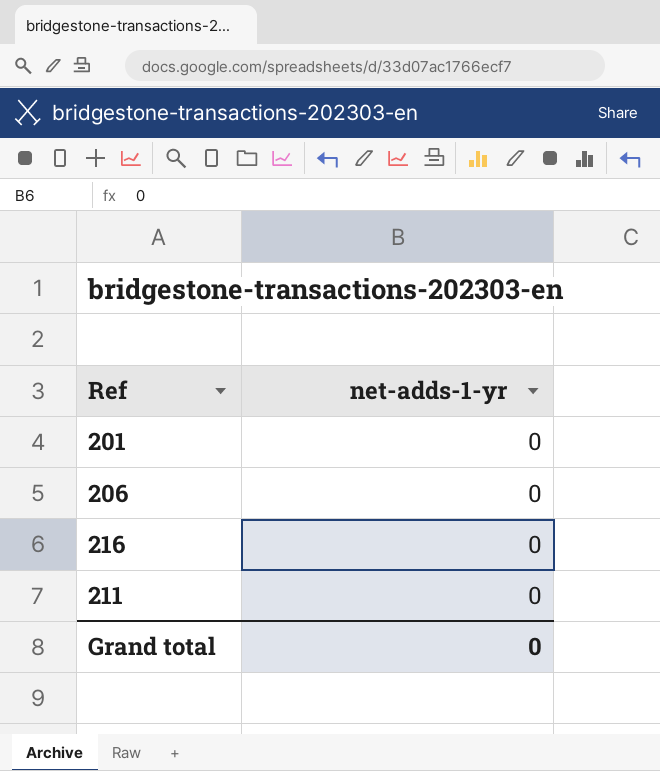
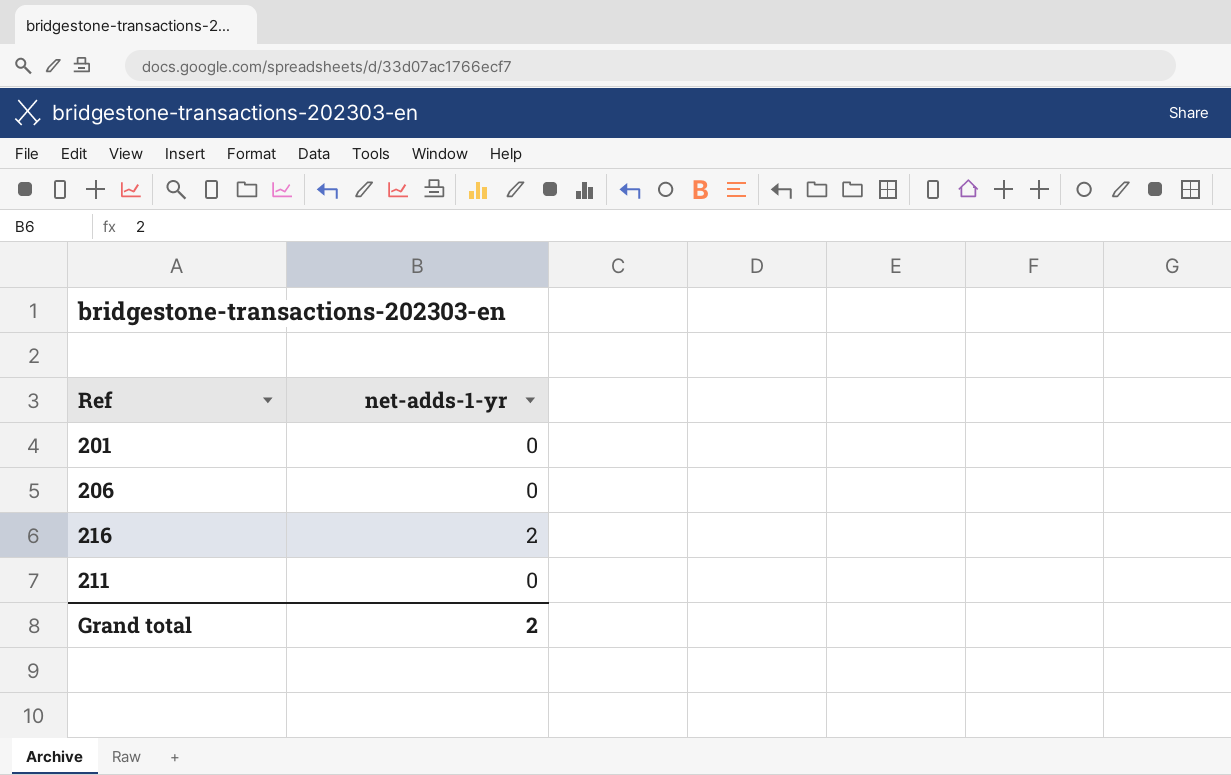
216 | net-adds-1-yr: 0 -> 2
Grand total | net-adds-1-yr: 0 -> 2

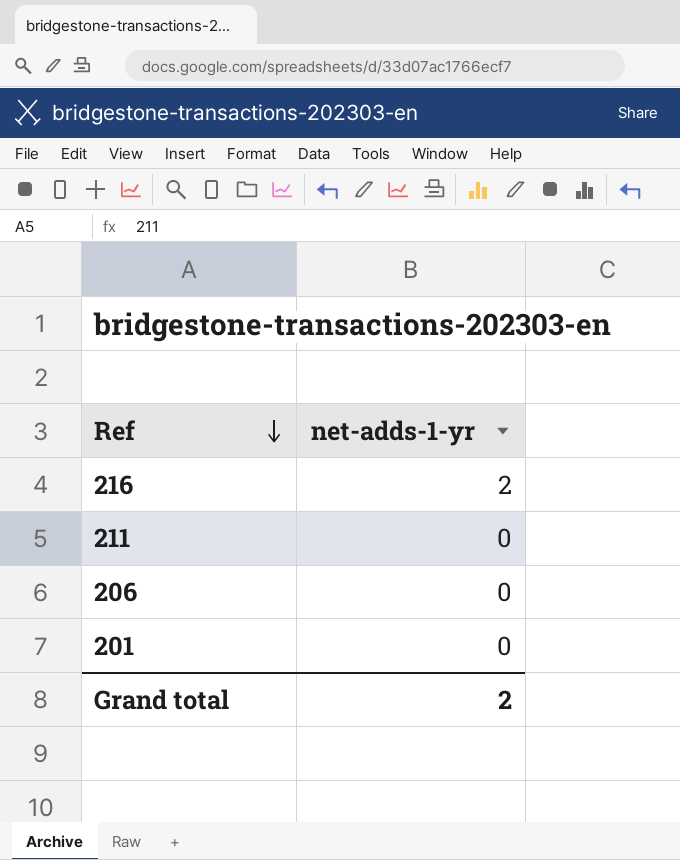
row order: none -> Ref descending

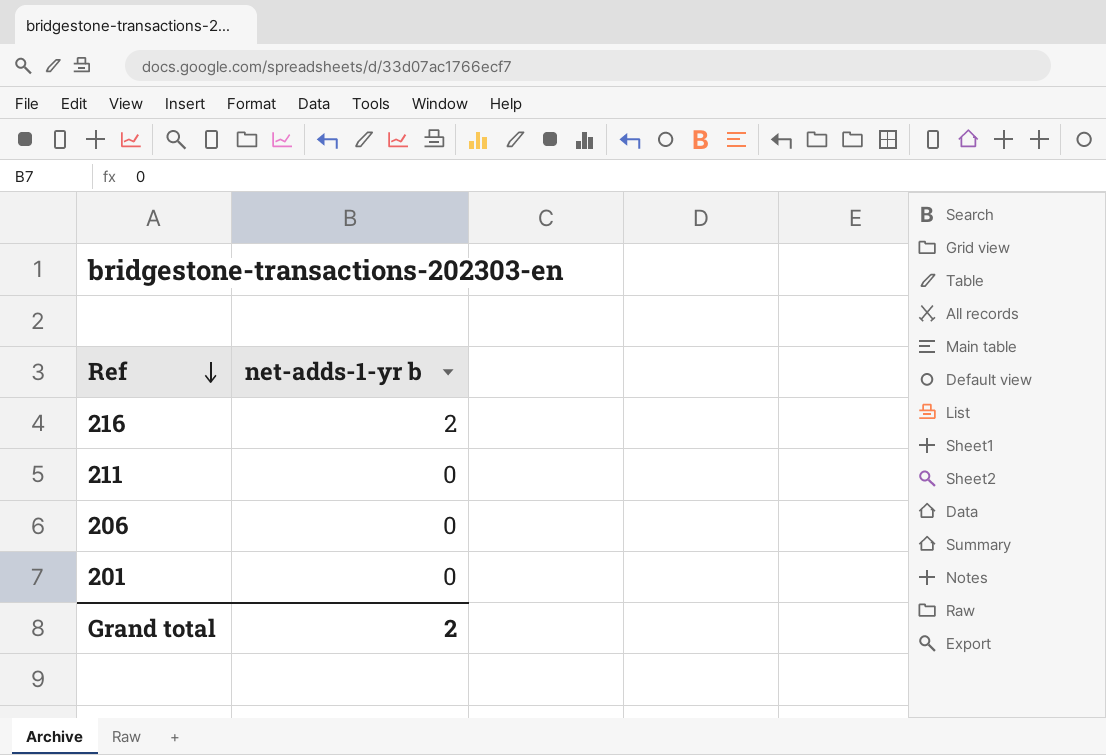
column name: net-adds-1-yr -> net-adds-1-yr b

